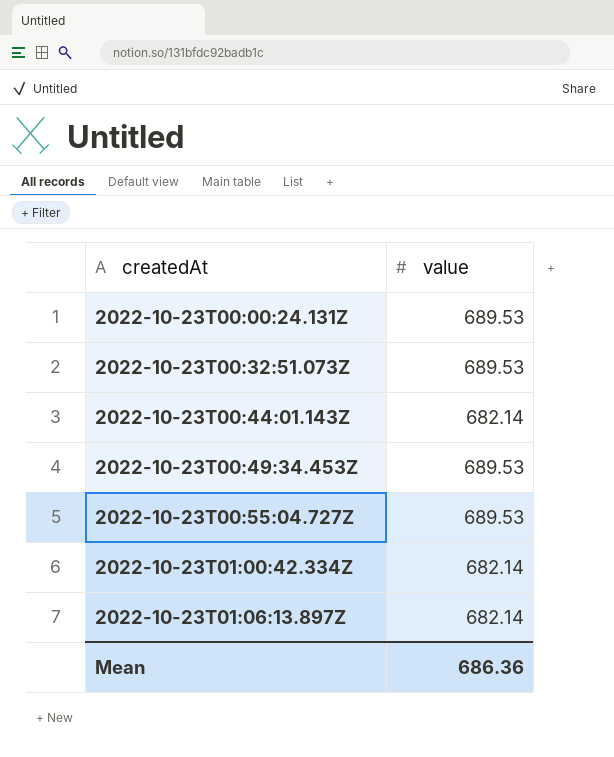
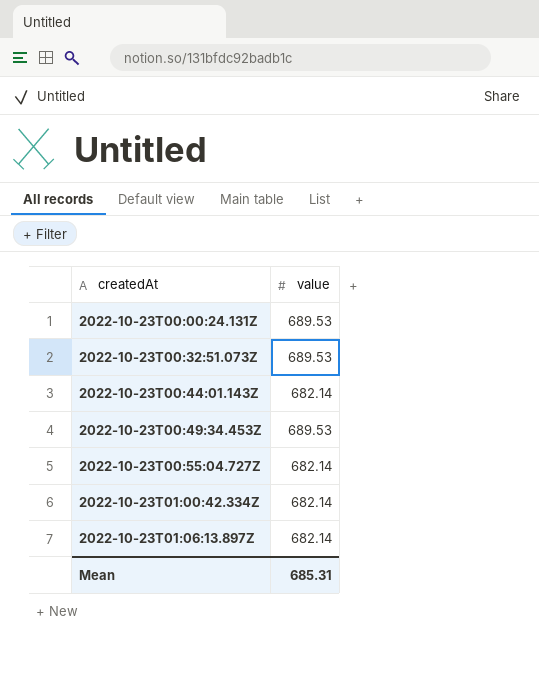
2022-10-23T00:55:04.727Z | value: 689.53 -> 682.14
Mean | value: 686.36 -> 685.31

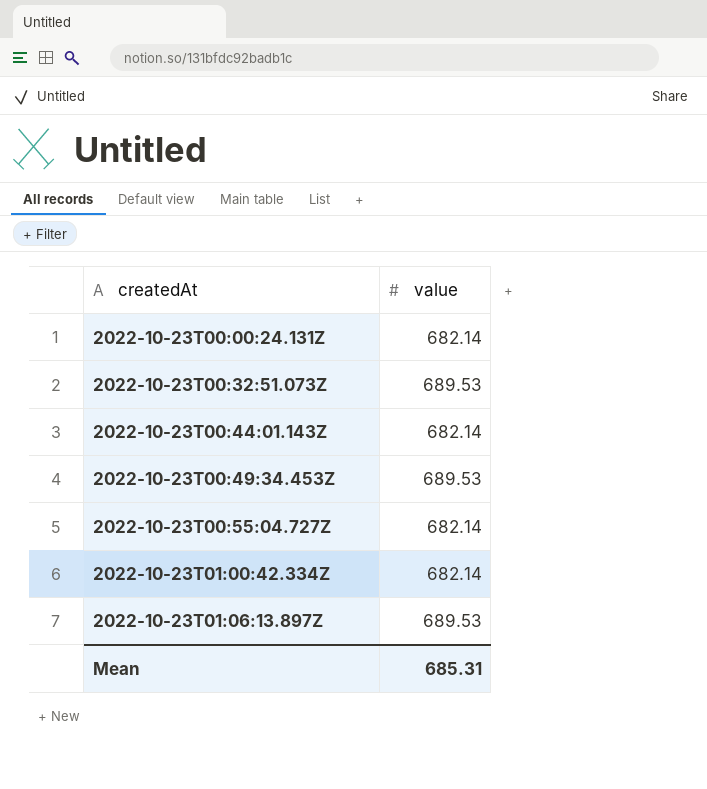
2022-10-23T00:00:24.131Z | value: 689.53 -> 682.14
2022-10-23T01:06:13.897Z | value: 682.14 -> 689.53

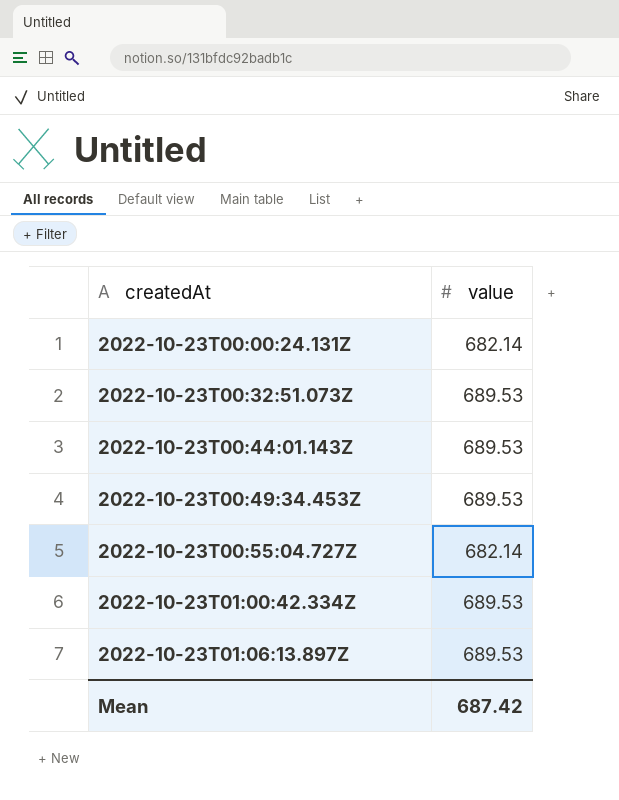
2022-10-23T00:44:01.143Z | value: 682.14 -> 689.53
2022-10-23T01:00:42.334Z | value: 682.14 -> 689.53
Mean | value: 685.31 -> 687.42

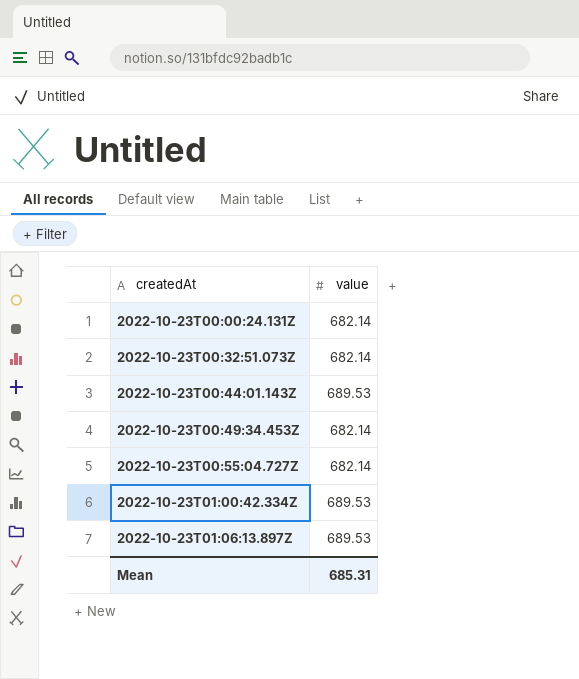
2022-10-23T00:32:51.073Z | value: 689.53 -> 682.14
2022-10-23T00:49:34.453Z | value: 689.53 -> 682.14
Mean | value: 687.42 -> 685.31

